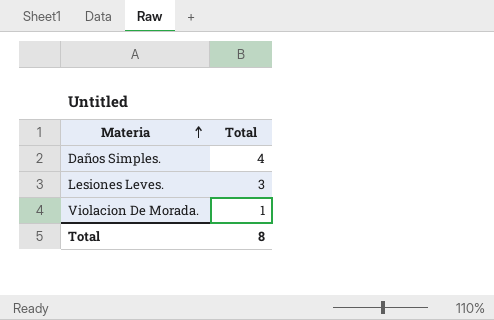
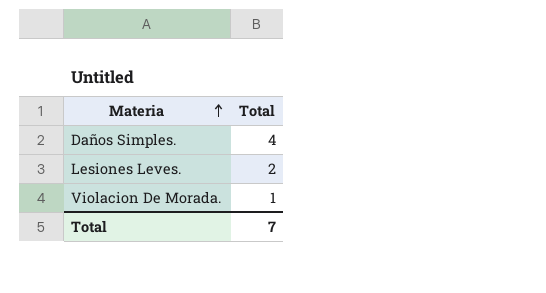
Lesiones Leves. | Total: 3 -> 2
Total | Total: 8 -> 7

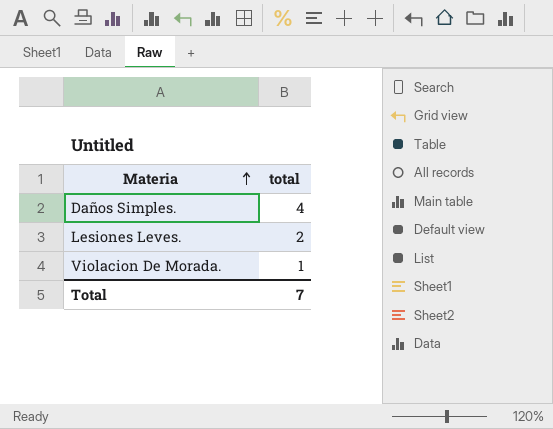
column name: Total -> total

